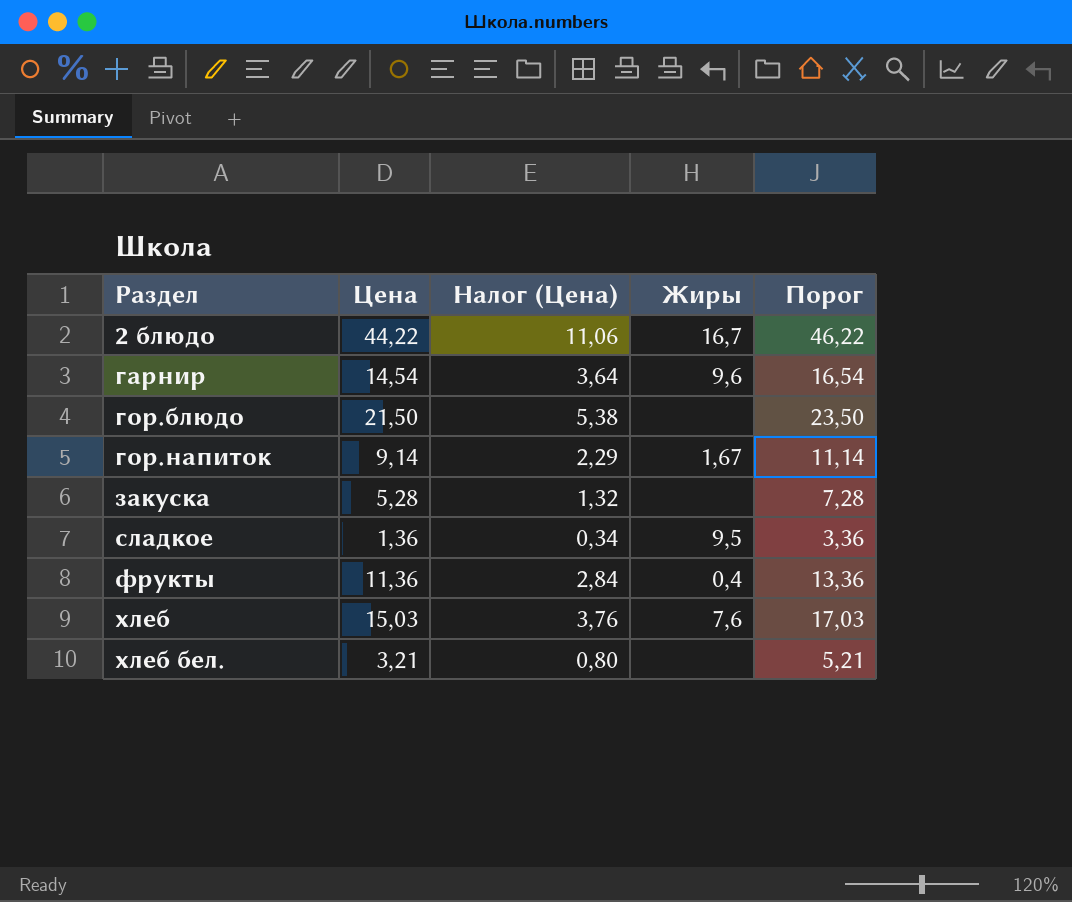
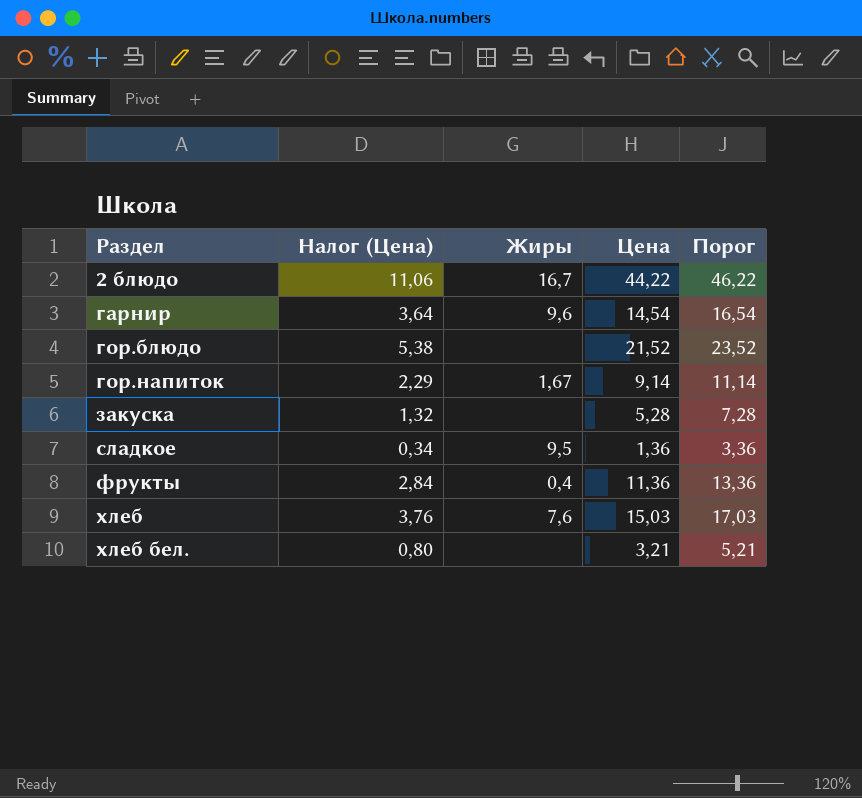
column Цена | position: 2 -> 4
гор.блюдо | Цена: 21,50 -> 21,52
гор.блюдо | Порог: 23,50 -> 23,52

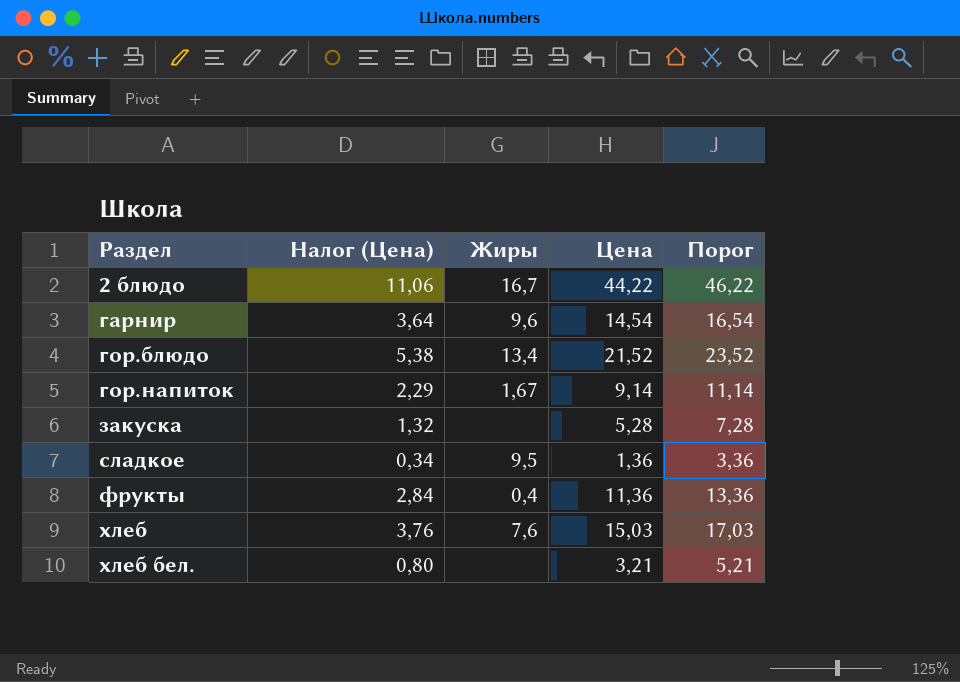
гор.блюдо | Жиры: none -> 13,4

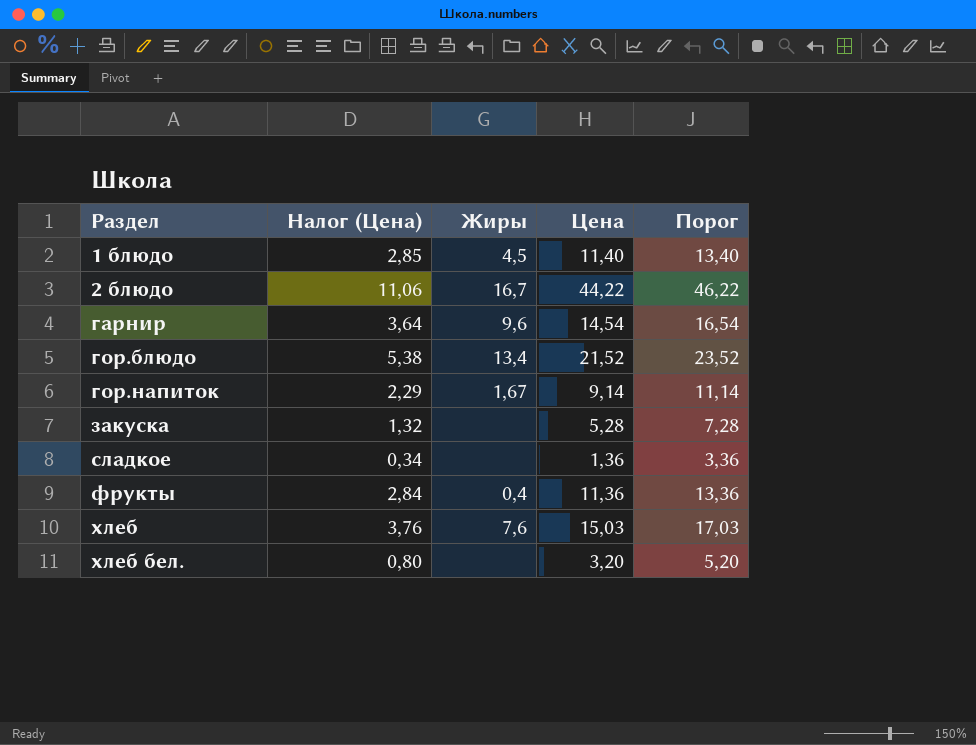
row 1 блюдо: none -> 2,85 | 4,5 | 11,40 | 13,40
сладкое | Жиры: 9,5 -> none
хлеб бел. | Цена: 3,21 -> 3,20
хлеб бел. | Порог: 5,21 -> 5,20

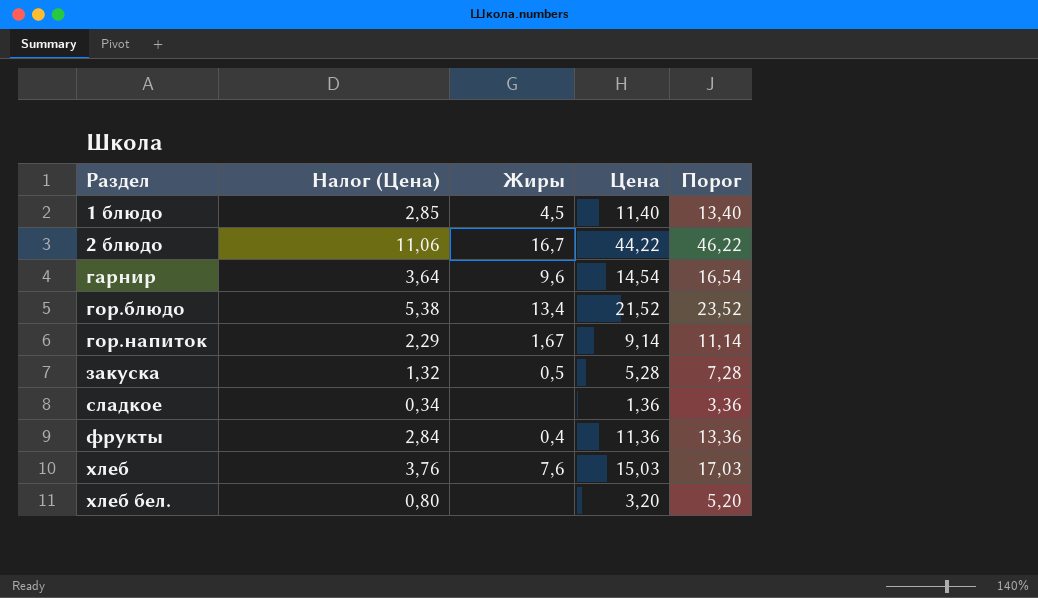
закуска | Жиры: none -> 0,5

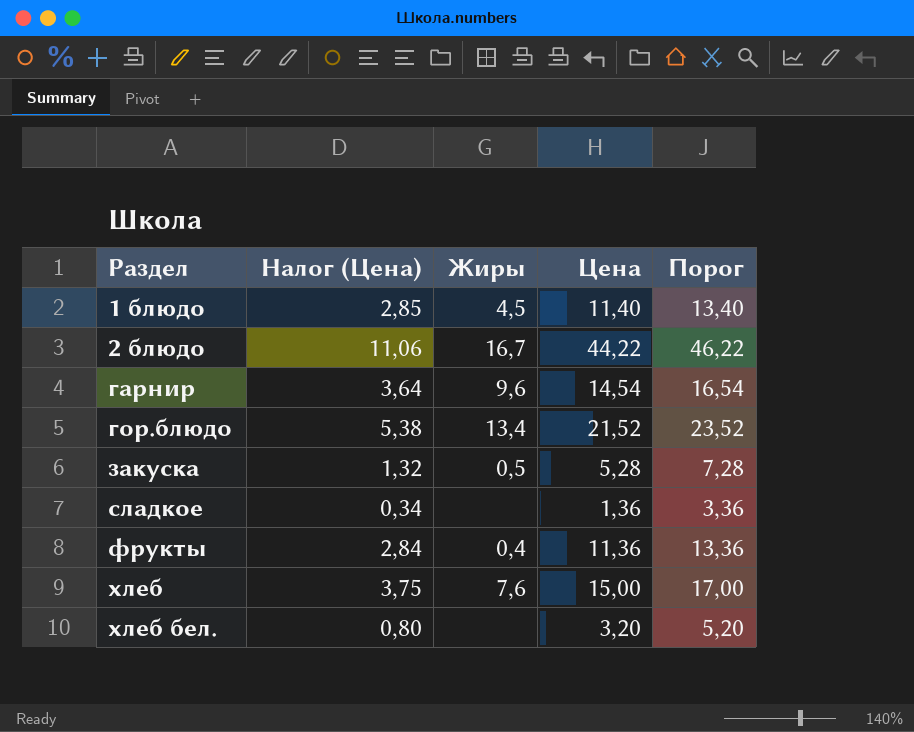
row гор.напиток: 2,29 | 1,67 | 9,14 | 11,14 -> none
хлеб | Налог (Цена): 3,76 -> 3,75
хлеб | Цена: 15,03 -> 15,00
хлеб | Порог: 17,03 -> 17,00

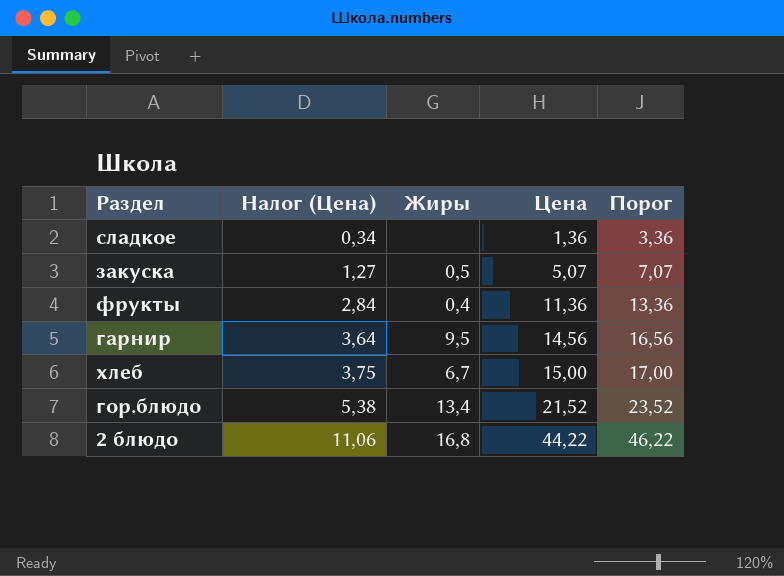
row order: Раздел ascending -> Налог (Цена) ascending
row 1 блюдо: 2,85 | 4,5 | 11,40 | 13,40 -> none
row хлеб бел.: 0,80 | none | 3,20 | 5,20 -> none
закуска | Налог (Цена): 1,32 -> 1,27
закуска | Цена: 5,28 -> 5,07
закуска | Порог: 7,28 -> 7,07
гарнир | Жиры: 9,6 -> 9,5
гарнир | Цена: 14,54 -> 14,56
гарнир | Порог: 16,54 -> 16,56
хлеб | Жиры: 7,6 -> 6,7
2 блюдо | Жиры: 16,7 -> 16,8

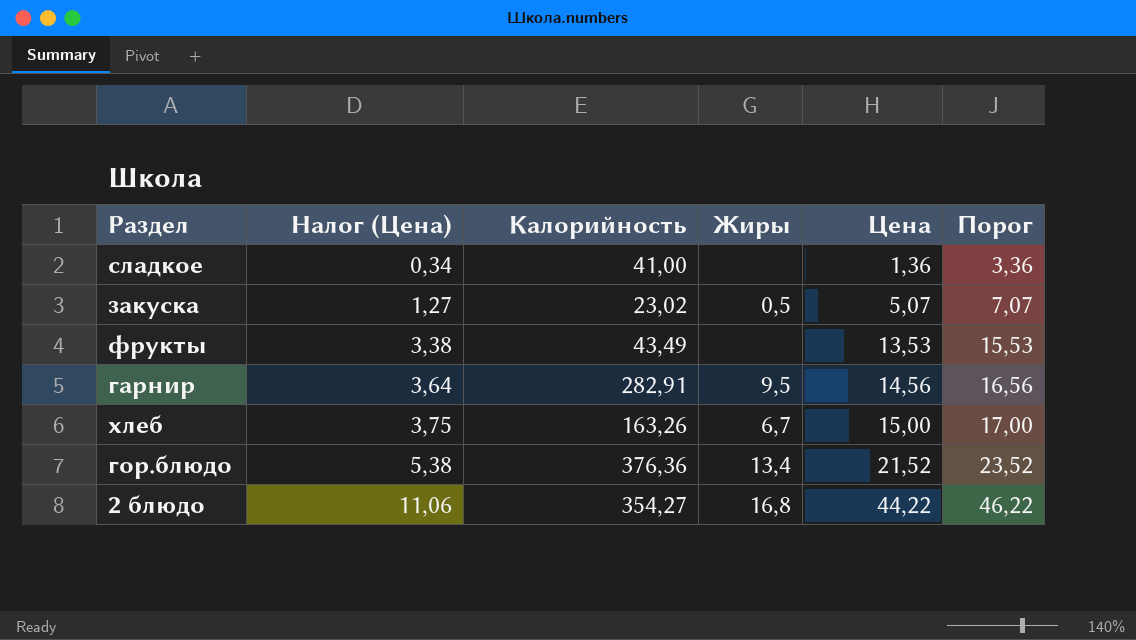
column Калорийность | position: none -> 3
фрукты | Налог (Цена): 2,84 -> 3,38
фрукты | Жиры: 0,4 -> none
фрукты | Цена: 11,36 -> 13,53
фрукты | Порог: 13,36 -> 15,53

